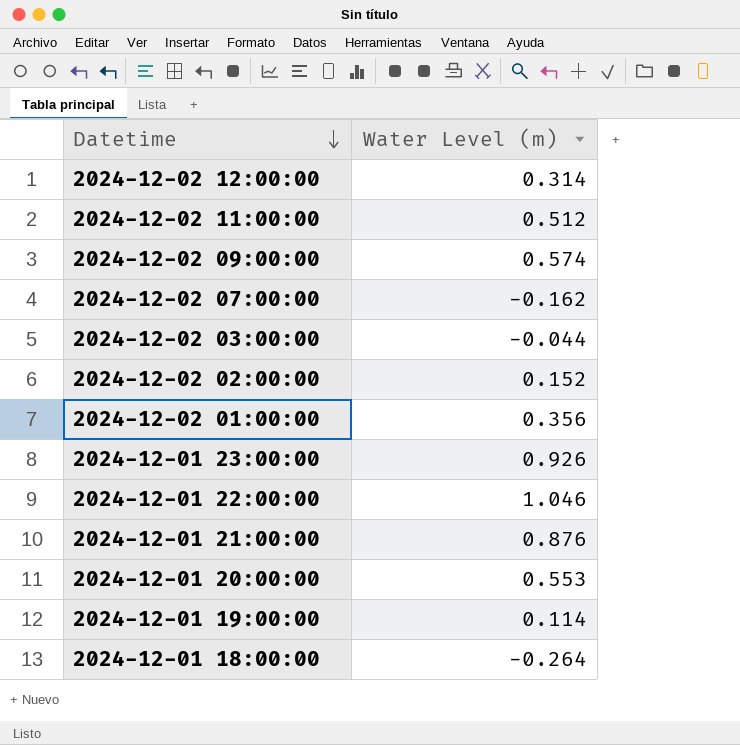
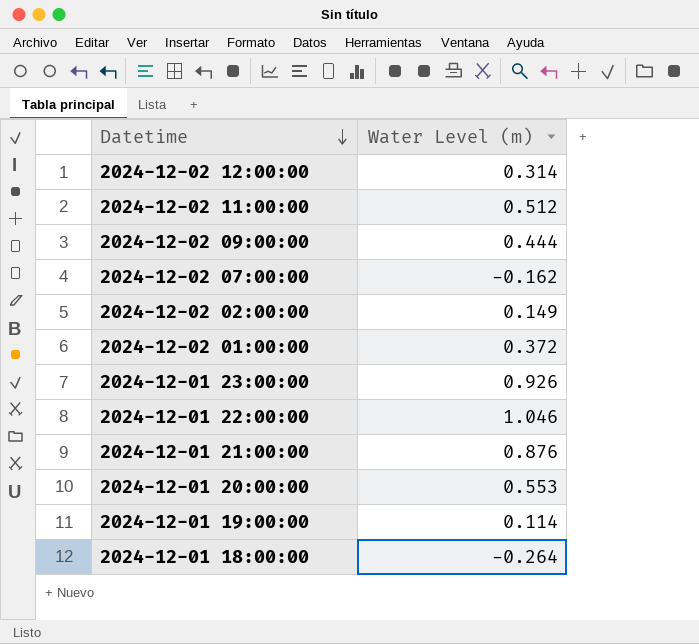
row 2024-12-02 03:00:00: -0.044 -> none
2024-12-02 09:00:00 | Water Level (m): 0.574 -> 0.444
2024-12-02 02:00:00 | Water Level (m): 0.152 -> 0.149
2024-12-02 01:00:00 | Water Level (m): 0.356 -> 0.372

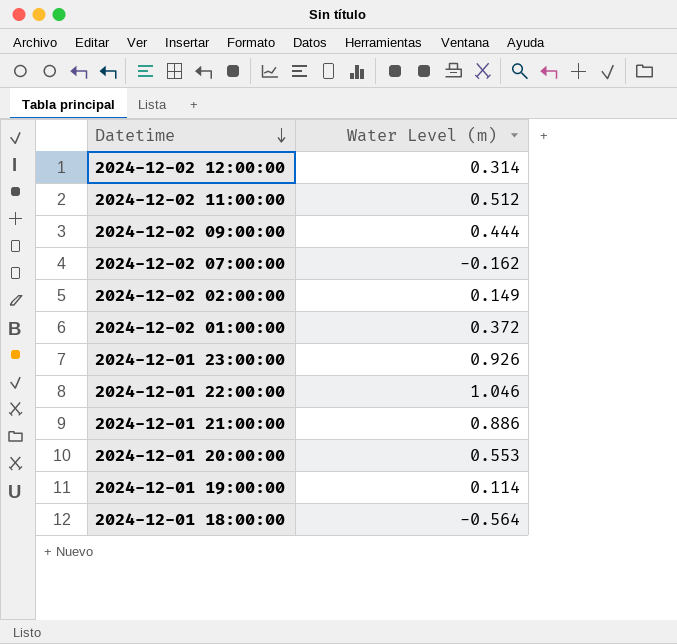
2024-12-01 21:00:00 | Water Level (m): 0.876 -> 0.886
2024-12-01 18:00:00 | Water Level (m): -0.264 -> -0.564

